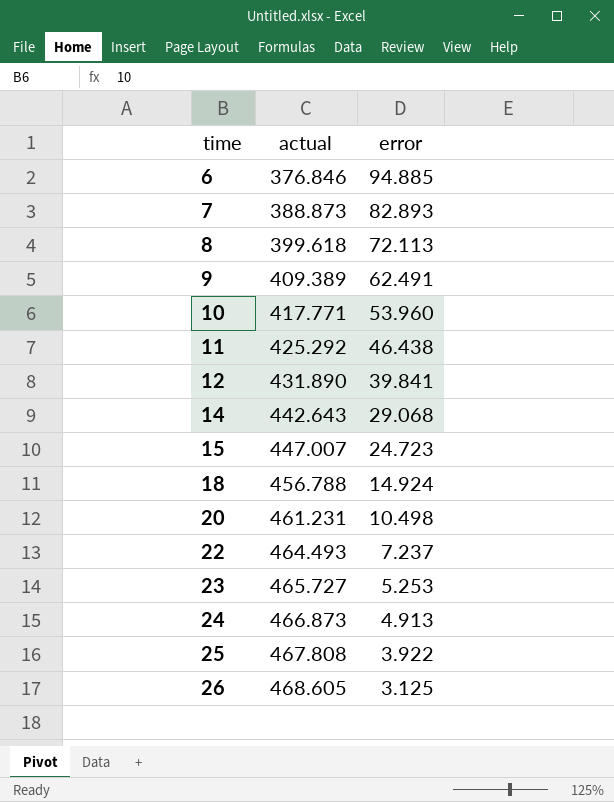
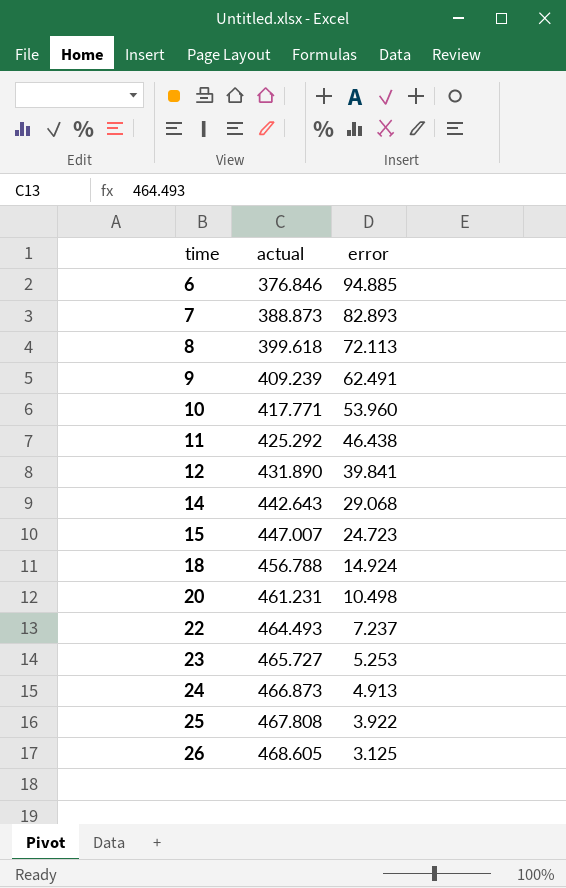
9 | actual: 409.389 -> 409.239

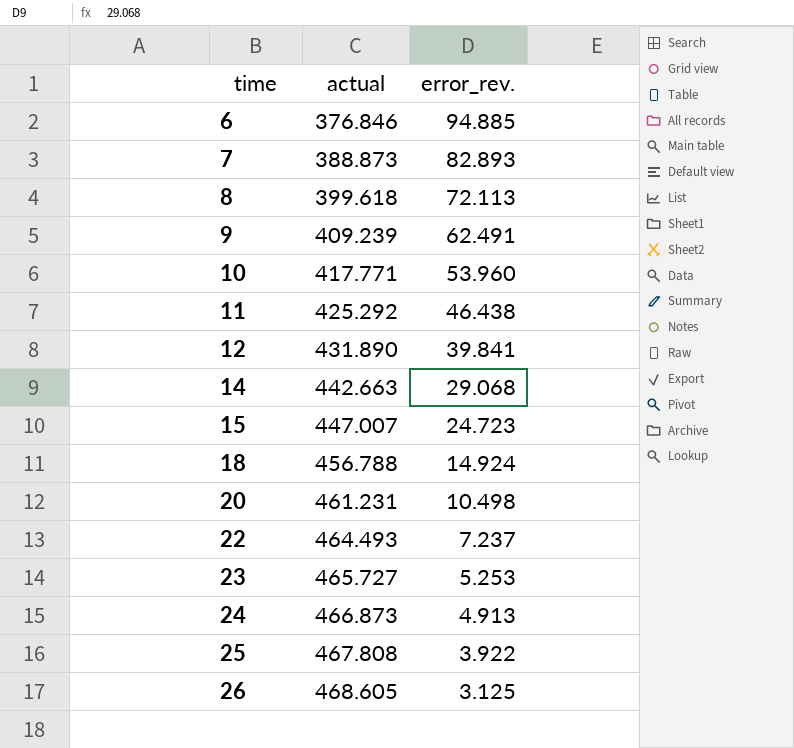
column name: error -> error_rev.
14 | actual: 442.643 -> 442.663

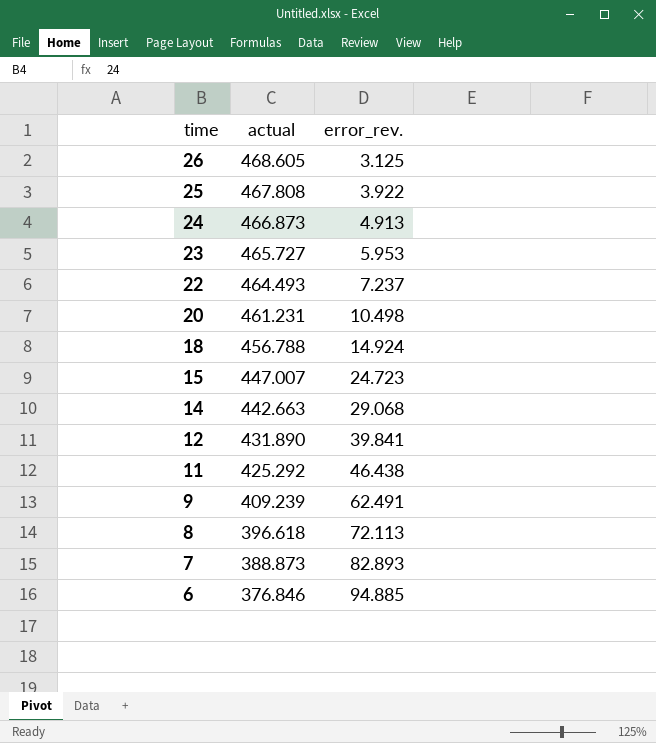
row order: time ascending -> time descending
row 10: 417.771 | 53.960 -> none
23 | error_rev.: 5.253 -> 5.953
8 | actual: 399.618 -> 396.618

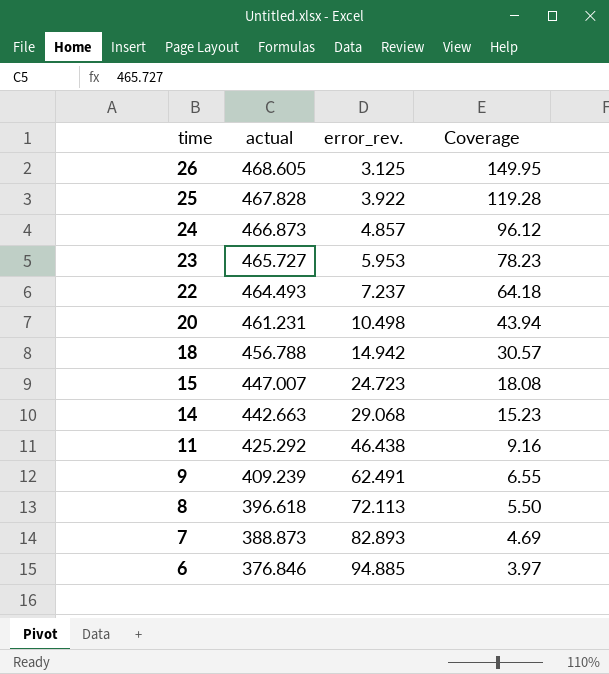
column Coverage | formula: none -> [actual] / [error_rev.]
row 12: 431.890 | 39.841 -> none
25 | actual: 467.808 -> 467.828
24 | error_rev.: 4.913 -> 4.857
18 | error_rev.: 14.924 -> 14.942

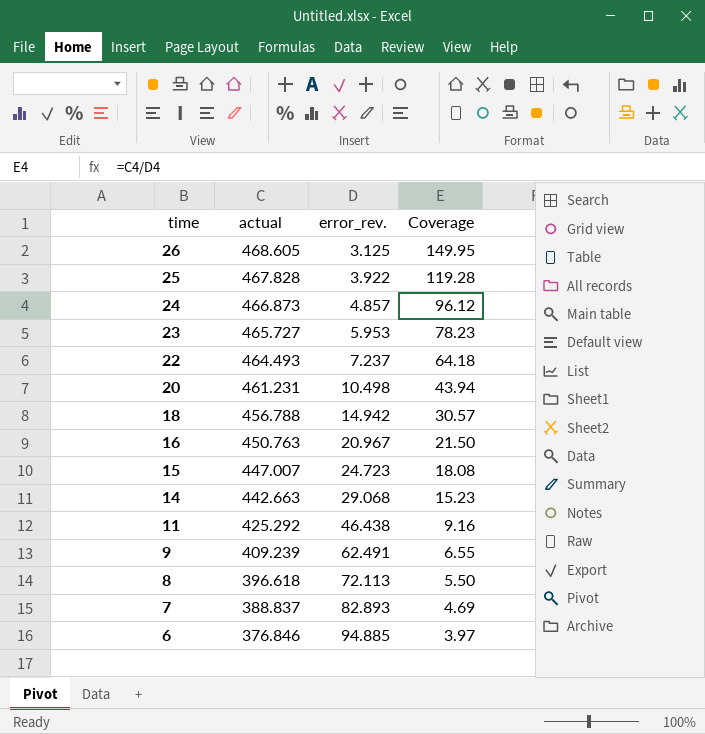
row 16: none -> 450.763 | 20.967 | 21.50
7 | actual: 388.873 -> 388.837

